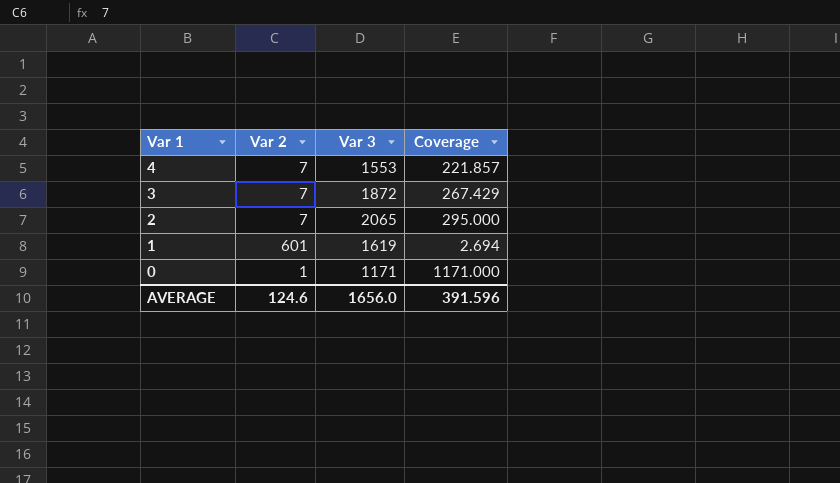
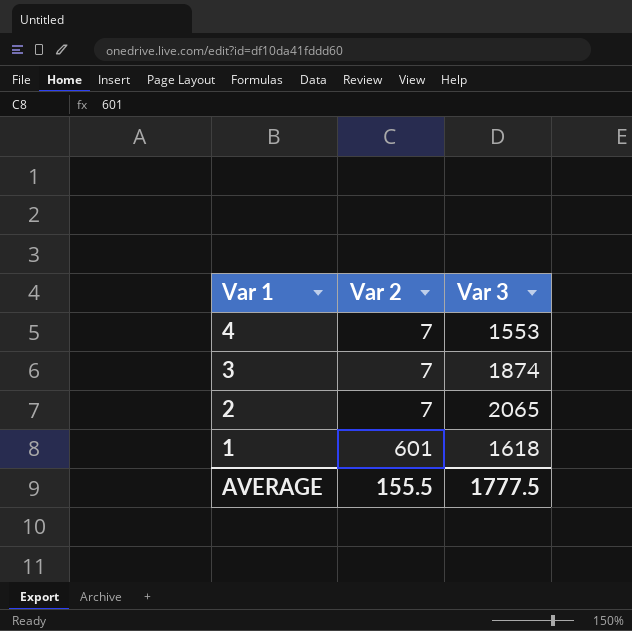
column Coverage | formula: [Var 3] / [Var 2] -> none
row 0: 1 | 1171 | 1171.000 -> none
3 | Var 3: 1872 -> 1874
1 | Var 3: 1619 -> 1618
AVERAGE | Var 2: 124.6 -> 155.5
AVERAGE | Var 3: 1656.0 -> 1777.5

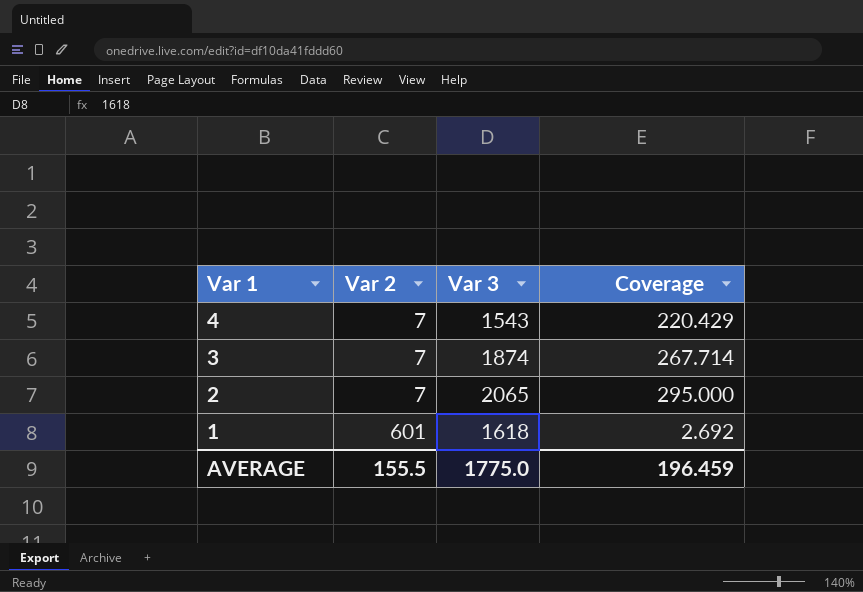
column Coverage | formula: none -> [Var 3] / [Var 2]
4 | Var 3: 1553 -> 1543
AVERAGE | Var 3: 1777.5 -> 1775.0

